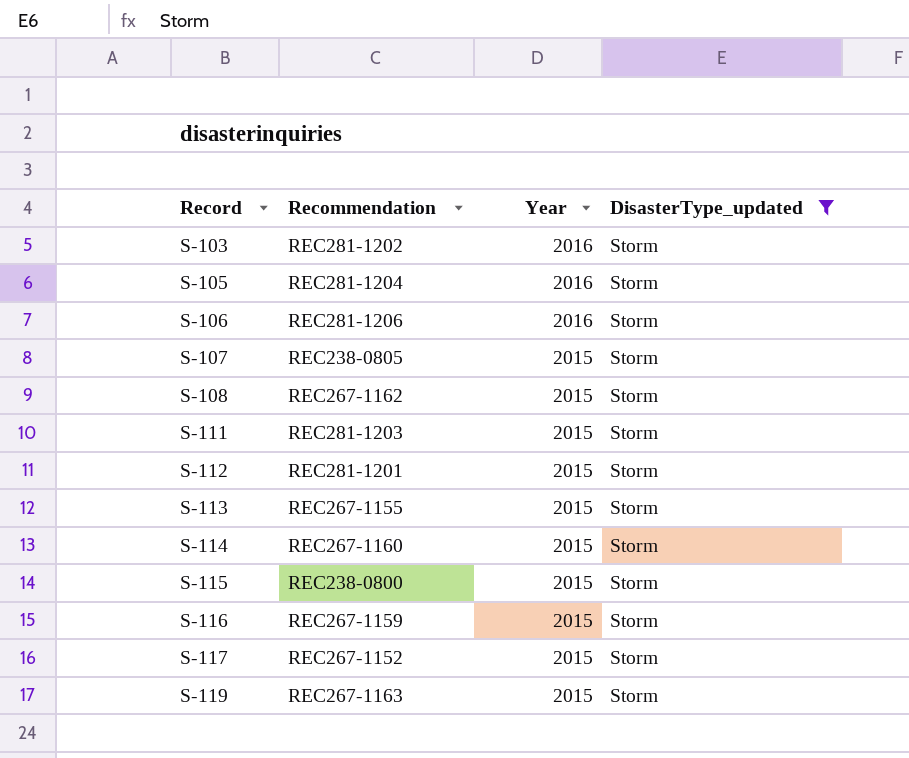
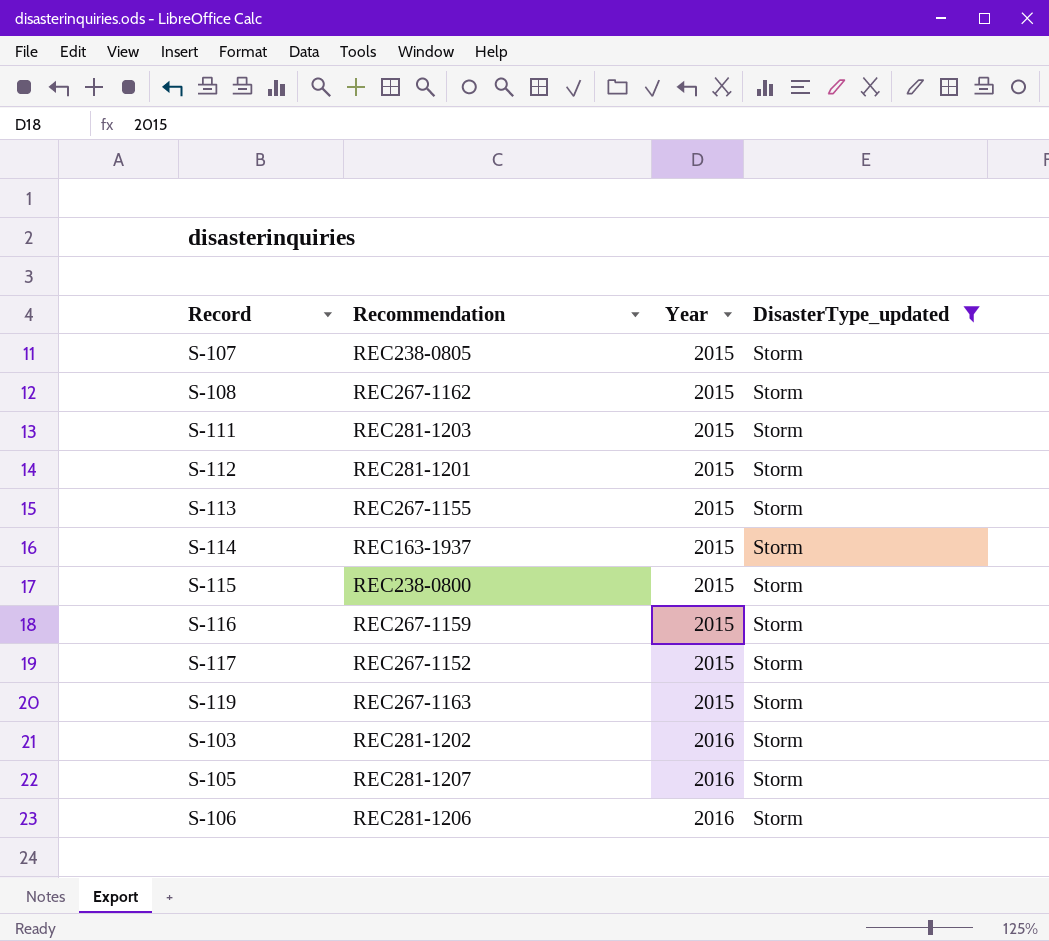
row order: Record ascending -> Year ascending
S-114 | Recommendation: REC267-1160 -> REC163-1937
S-105 | Recommendation: REC281-1204 -> REC281-1207

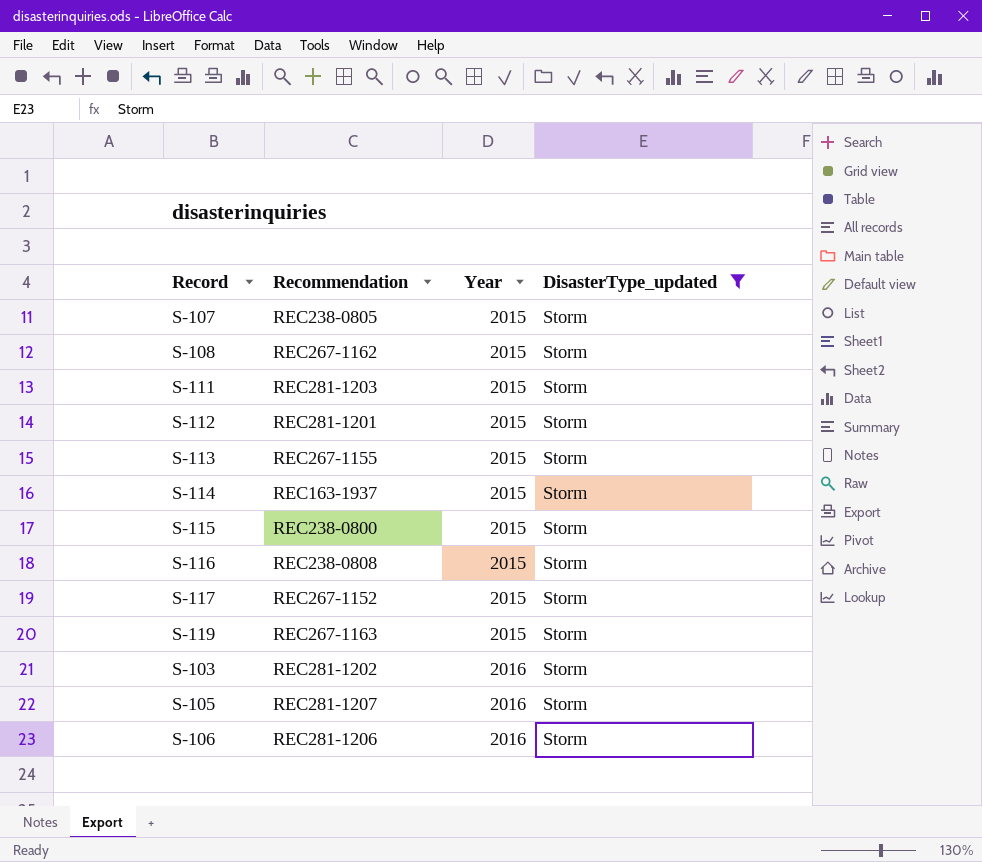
S-116 | Recommendation: REC267-1159 -> REC238-0808

